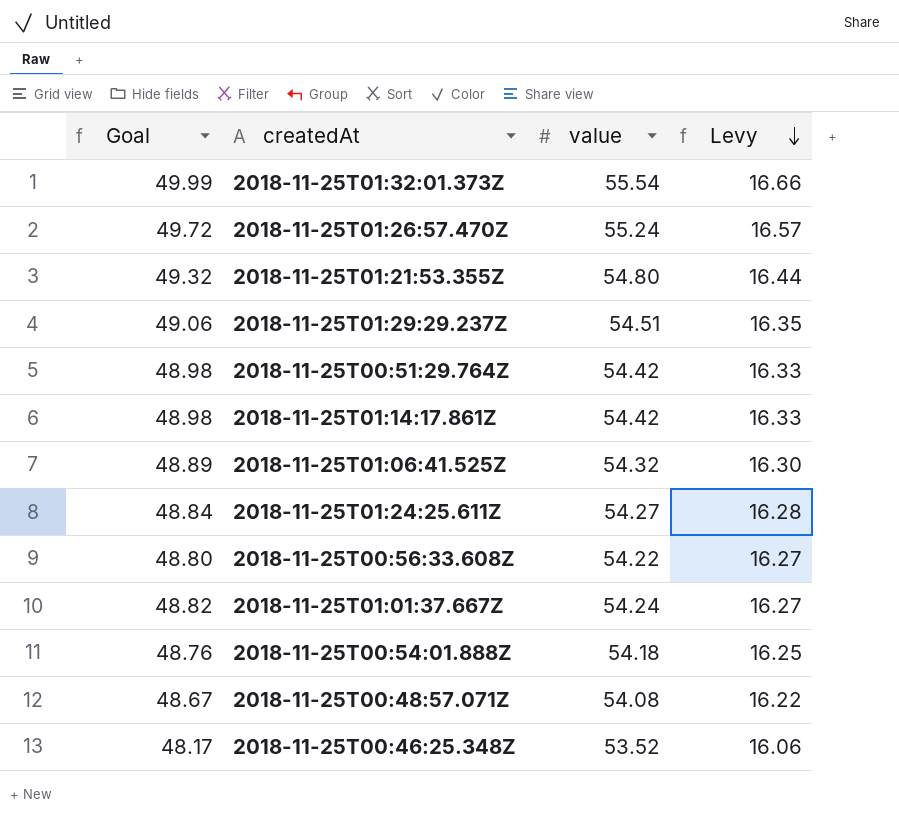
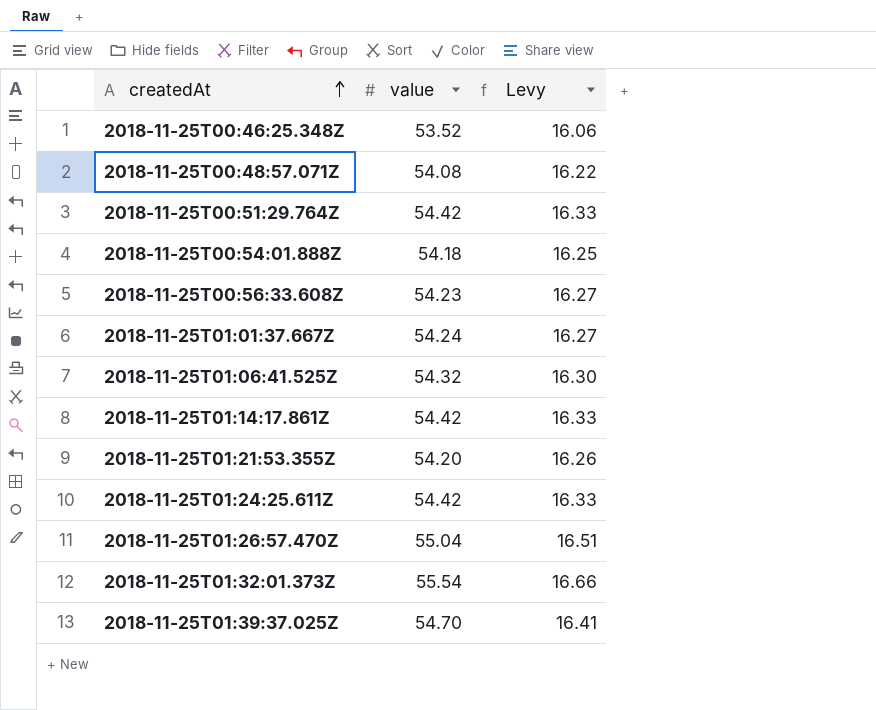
row order: Levy descending -> createdAt ascending
column Goal | formula: [value] * 0.9 -> none
row 2018-11-25T01:29:29.237Z: 49.06 | 54.51 | 16.35 -> none
2018-11-25T00:56:33.608Z | value: 54.22 -> 54.23
2018-11-25T01:21:53.355Z | value: 54.80 -> 54.20
2018-11-25T01:21:53.355Z | Levy: 16.44 -> 16.26
2018-11-25T01:24:25.611Z | value: 54.27 -> 54.42
2018-11-25T01:24:25.611Z | Levy: 16.28 -> 16.33
2018-11-25T01:26:57.470Z | value: 55.24 -> 55.04
2018-11-25T01:26:57.470Z | Levy: 16.57 -> 16.51
row 2018-11-25T01:39:37.025Z: none -> 54.70 | 16.41

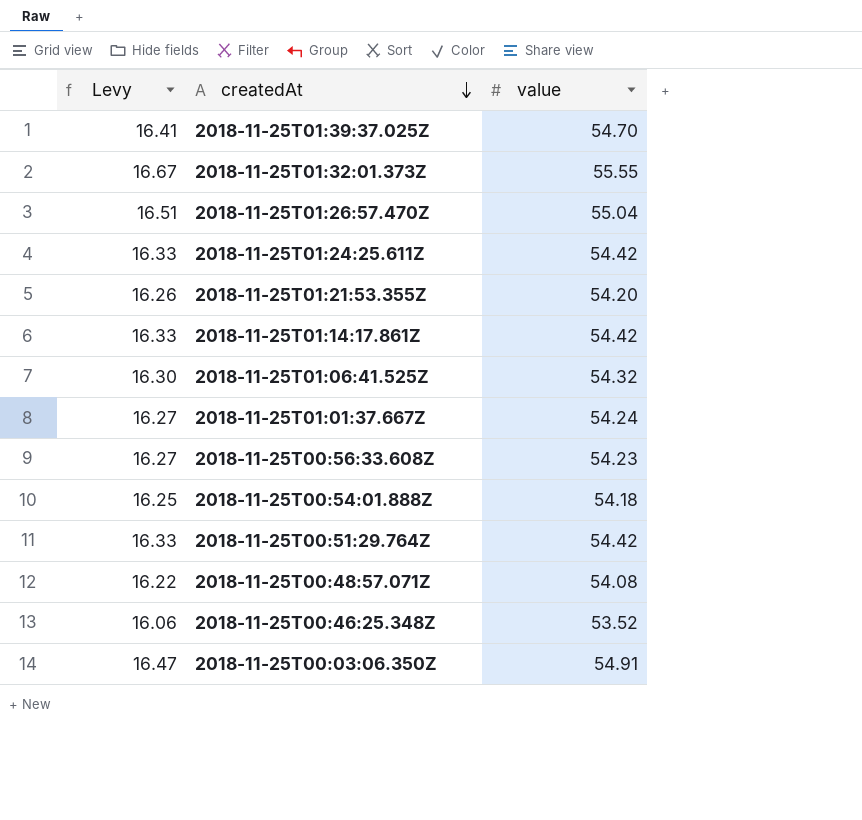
row order: createdAt ascending -> createdAt descending
column Levy | position: 3 -> 1
2018-11-25T01:32:01.373Z | Levy: 16.66 -> 16.67
2018-11-25T01:32:01.373Z | value: 55.54 -> 55.55
row 2018-11-25T00:03:06.350Z: none -> 16.47 | 54.91

